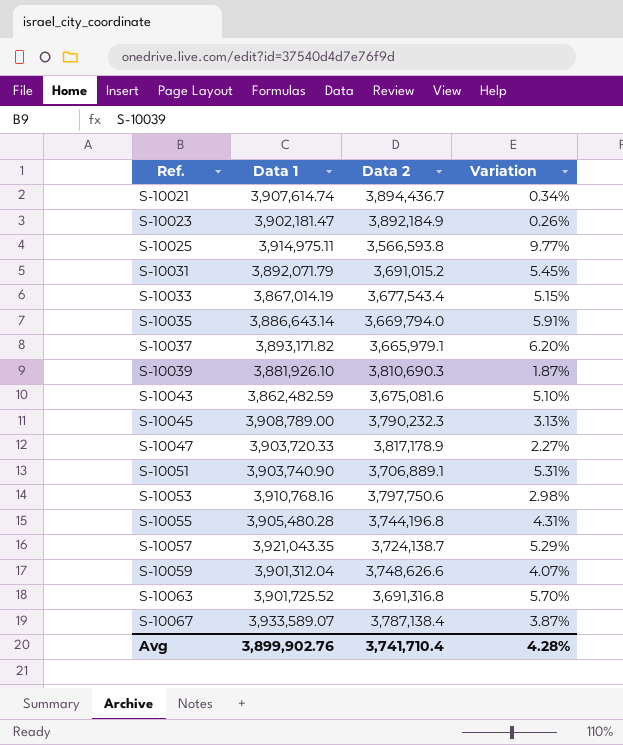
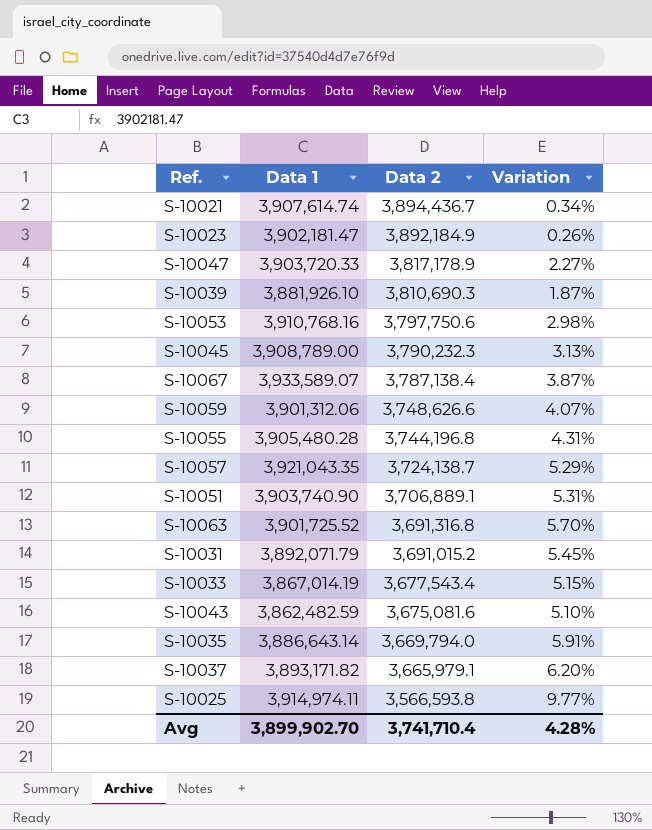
row order: Ref. ascending -> Data 2 descending
S-10059 | Data 1: 3,901,312.04 -> 3,901,312.06
S-10025 | Data 1: 3,914,975.11 -> 3,914,974.11
Avg | Data 1: 3,899,902.76 -> 3,899,902.70

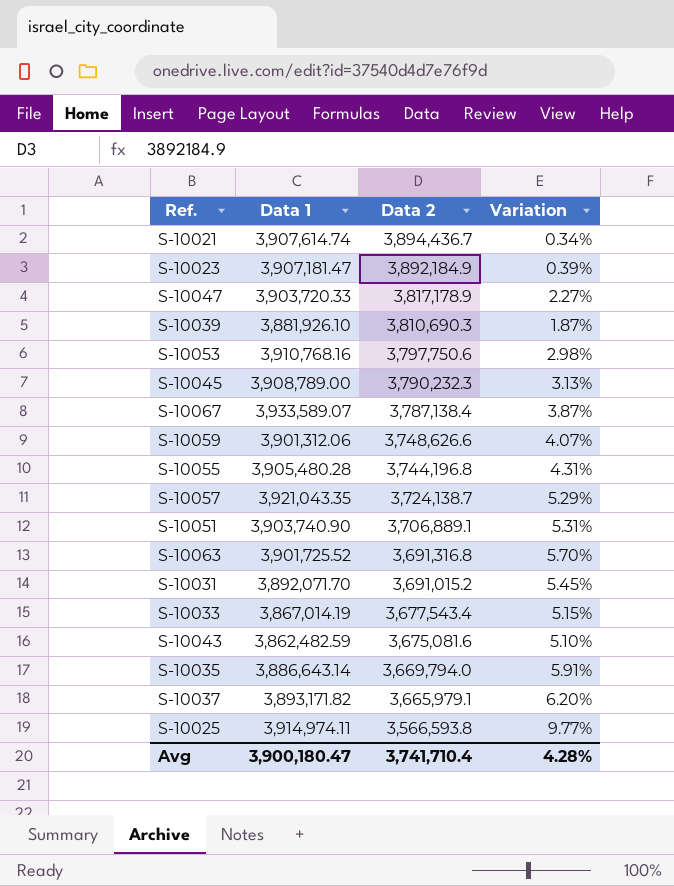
S-10023 | Data 1: 3,902,181.47 -> 3,907,181.47
S-10023 | Variation: 0.26% -> 0.39%
S-10031 | Data 1: 3,892,071.79 -> 3,892,071.70
Avg | Data 1: 3,899,902.70 -> 3,900,180.47

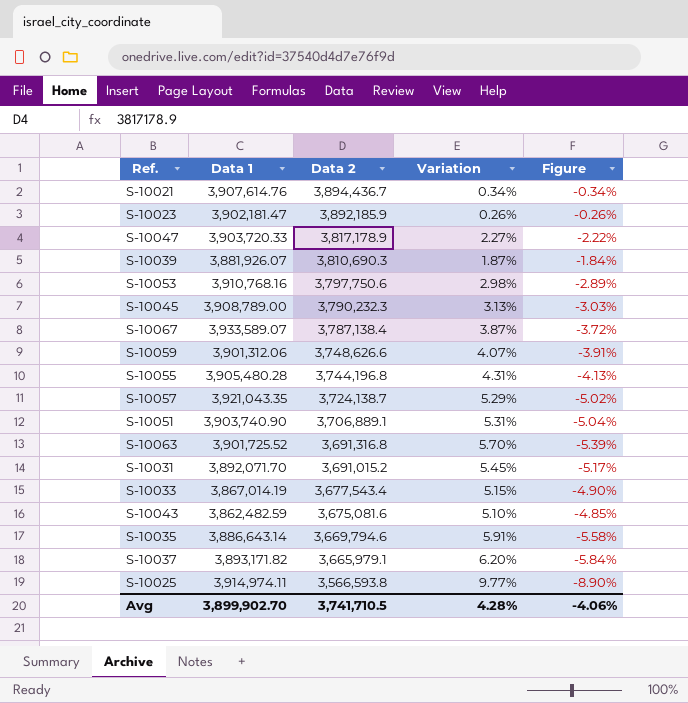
column Figure | formula: none -> ([Data 2] - [Data 1]) / [Data 1]
S-10021 | Data 1: 3,907,614.74 -> 3,907,614.76
S-10023 | Data 1: 3,907,181.47 -> 3,902,181.47
S-10023 | Data 2: 3,892,184.9 -> 3,892,185.9
S-10023 | Variation: 0.39% -> 0.26%
S-10039 | Data 1: 3,881,926.10 -> 3,881,926.07
S-10035 | Data 2: 3,669,794.0 -> 3,669,794.6
Avg | Data 1: 3,900,180.47 -> 3,899,902.70
Avg | Data 2: 3,741,710.4 -> 3,741,710.5

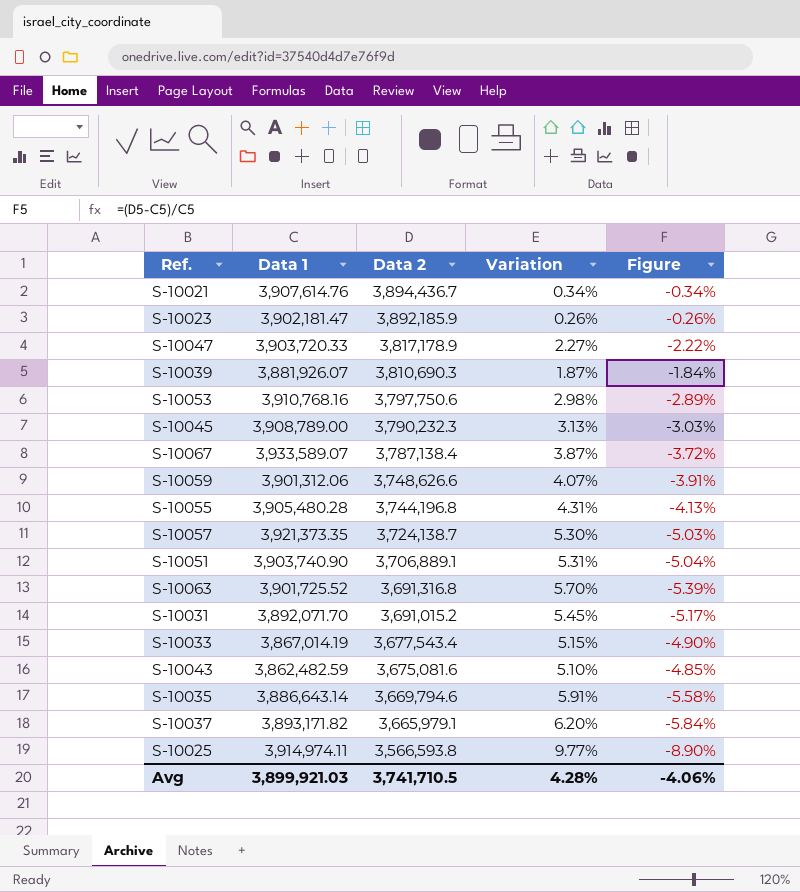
S-10057 | Data 1: 3,921,043.35 -> 3,921,373.35
S-10057 | Variation: 5.29% -> 5.30%
S-10057 | Figure: -5.02% -> -5.03%
Avg | Data 1: 3,899,902.70 -> 3,899,921.03

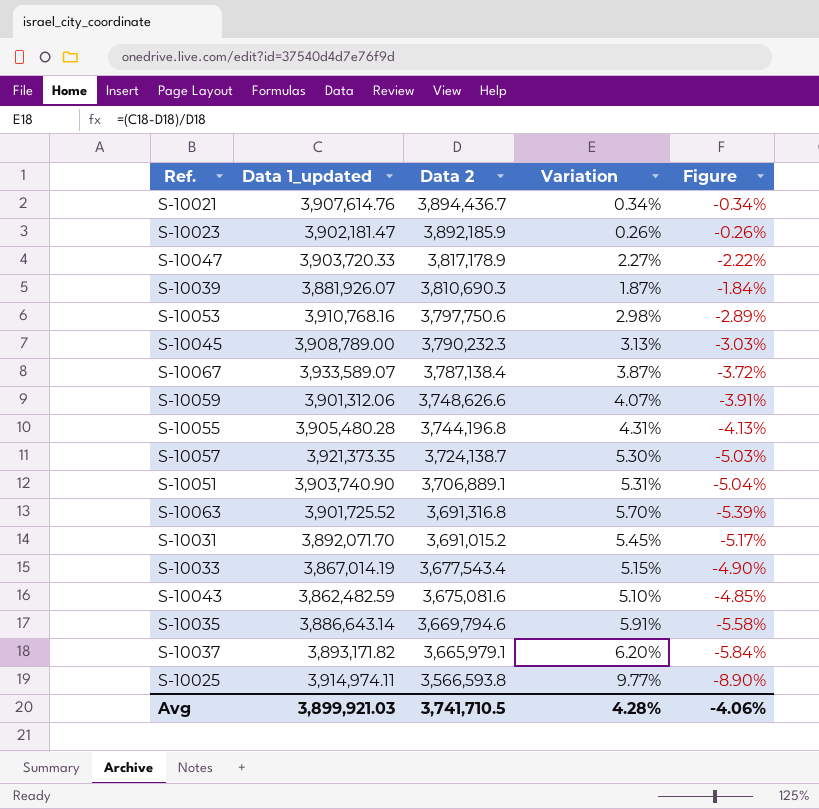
column name: Data 1 -> Data 1_updated

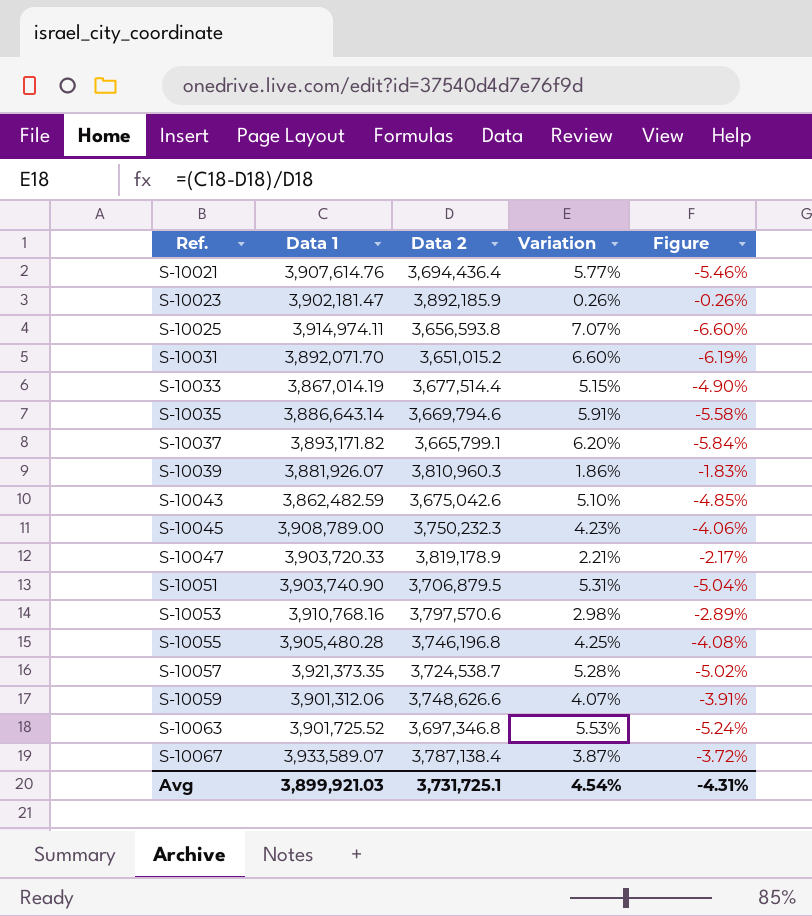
row order: Data 2 descending -> Ref. ascending
column name: Data 1_updated -> Data 1
S-10021 | Data 2: 3,894,436.7 -> 3,694,436.4
S-10021 | Variation: 0.34% -> 5.77%
S-10021 | Figure: -0.34% -> -5.46%
S-10025 | Data 2: 3,566,593.8 -> 3,656,593.8
S-10025 | Variation: 9.77% -> 7.07%
S-10025 | Figure: -8.90% -> -6.60%
S-10031 | Data 2: 3,691,015.2 -> 3,651,015.2
S-10031 | Variation: 5.45% -> 6.60%
S-10031 | Figure: -5.17% -> -6.19%
S-10033 | Data 2: 3,677,543.4 -> 3,677,514.4
S-10037 | Data 2: 3,665,979.1 -> 3,665,799.1
S-10039 | Data 2: 3,810,690.3 -> 3,810,960.3
S-10039 | Variation: 1.87% -> 1.86%
S-10039 | Figure: -1.84% -> -1.83%
S-10043 | Data 2: 3,675,081.6 -> 3,675,042.6
S-10045 | Data 2: 3,790,232.3 -> 3,750,232.3
S-10045 | Variation: 3.13% -> 4.23%
S-10045 | Figure: -3.03% -> -4.06%
S-10047 | Data 2: 3,817,178.9 -> 3,819,178.9
S-10047 | Variation: 2.27% -> 2.21%
S-10047 | Figure: -2.22% -> -2.17%
S-10051 | Data 2: 3,706,889.1 -> 3,706,879.5
S-10053 | Data 2: 3,797,750.6 -> 3,797,570.6
S-10055 | Data 2: 3,744,196.8 -> 3,746,196.8
S-10055 | Variation: 4.31% -> 4.25%
S-10055 | Figure: -4.13% -> -4.08%
S-10057 | Data 2: 3,724,138.7 -> 3,724,538.7
S-10057 | Variation: 5.30% -> 5.28%
S-10057 | Figure: -5.03% -> -5.02%
S-10063 | Data 2: 3,691,316.8 -> 3,697,346.8
S-10063 | Variation: 5.70% -> 5.53%
S-10063 | Figure: -5.39% -> -5.24%
Avg | Data 2: 3,741,710.5 -> 3,731,725.1
Avg | Variation: 4.28% -> 4.54%
Avg | Figure: -4.06% -> -4.31%

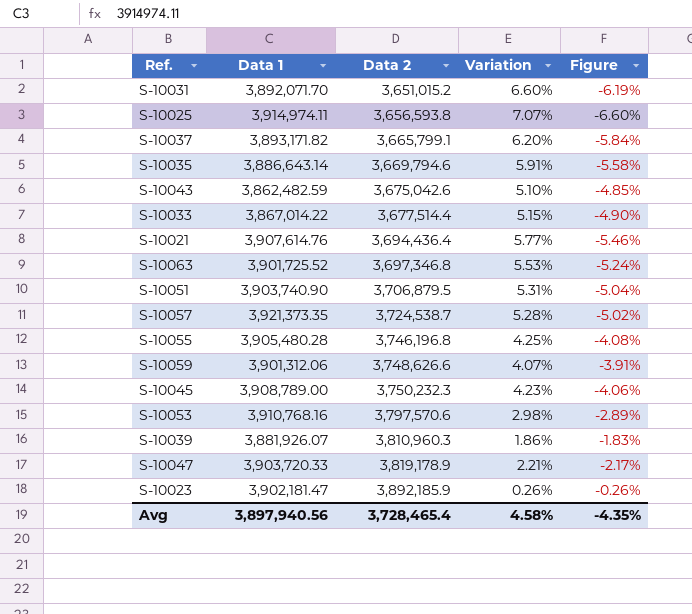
row order: Ref. ascending -> Data 2 ascending
row S-10067: 3,933,589.07 | 3,787,138.4 | 3.87% | -3.72% -> none
S-10033 | Data 1: 3,867,014.19 -> 3,867,014.22
Avg | Data 1: 3,899,921.03 -> 3,897,940.56
Avg | Data 2: 3,731,725.1 -> 3,728,465.4
Avg | Variation: 4.54% -> 4.58%
Avg | Figure: -4.31% -> -4.35%

